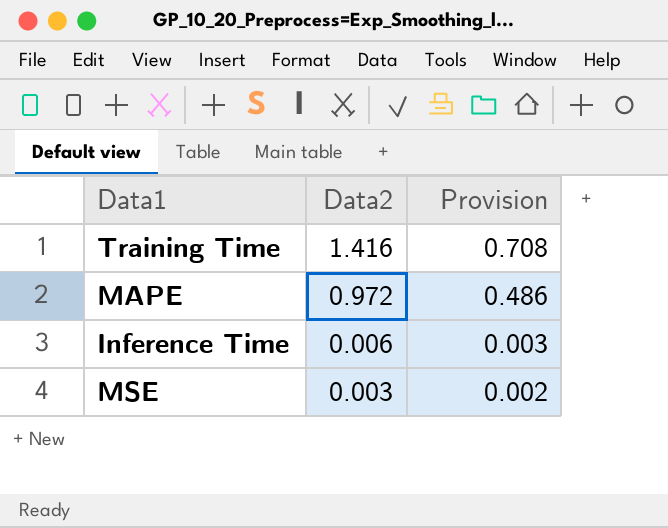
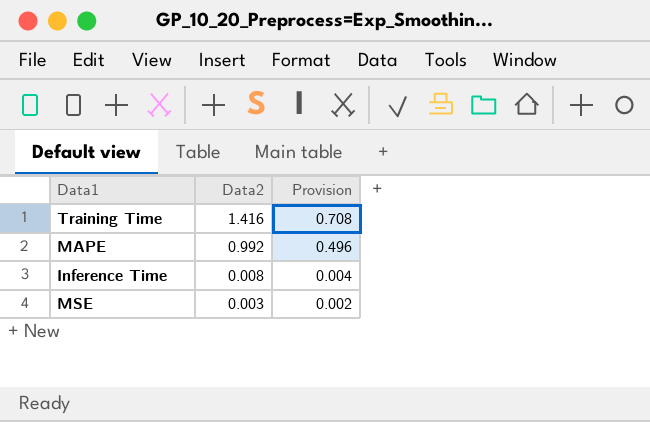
MAPE | Data2: 0.972 -> 0.992
MAPE | Provision: 0.486 -> 0.496
Inference Time | Data2: 0.006 -> 0.008
Inference Time | Provision: 0.003 -> 0.004

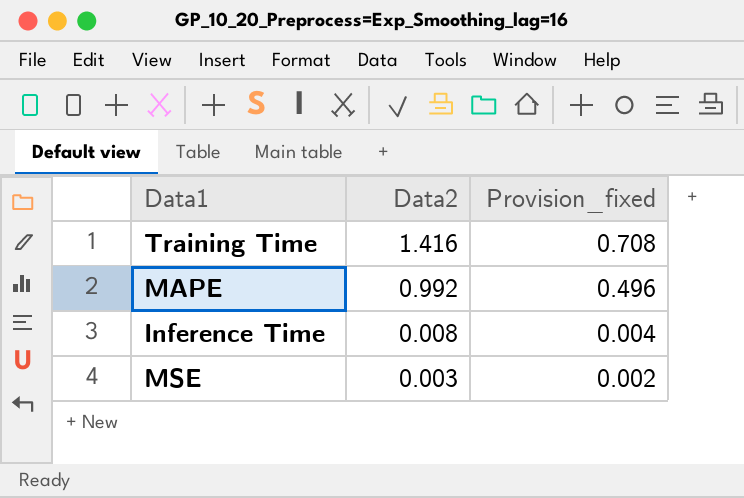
column name: Provision -> Provision_fixed

